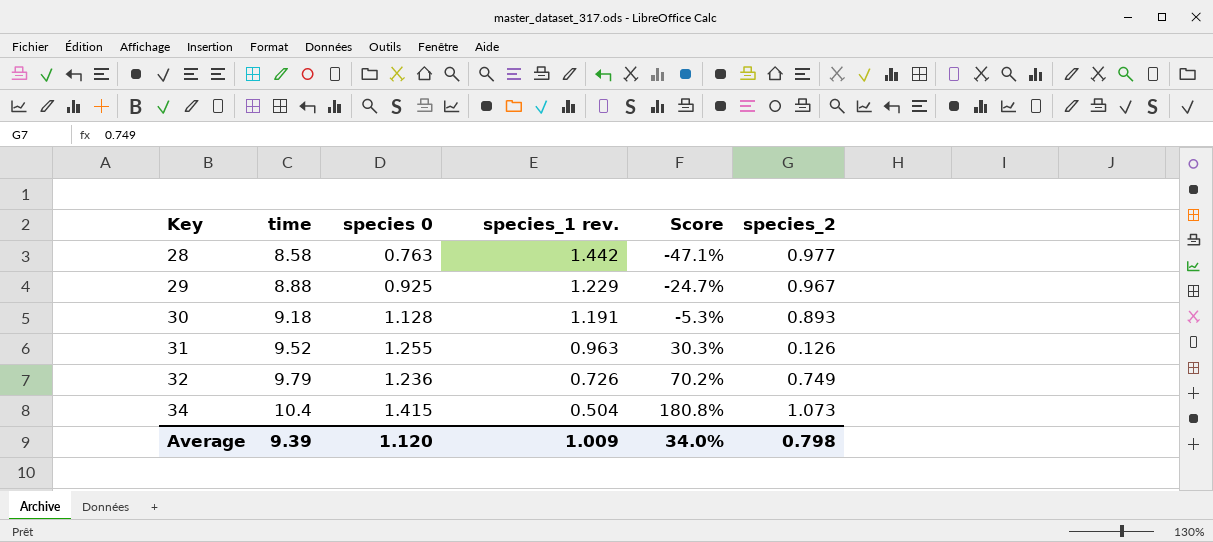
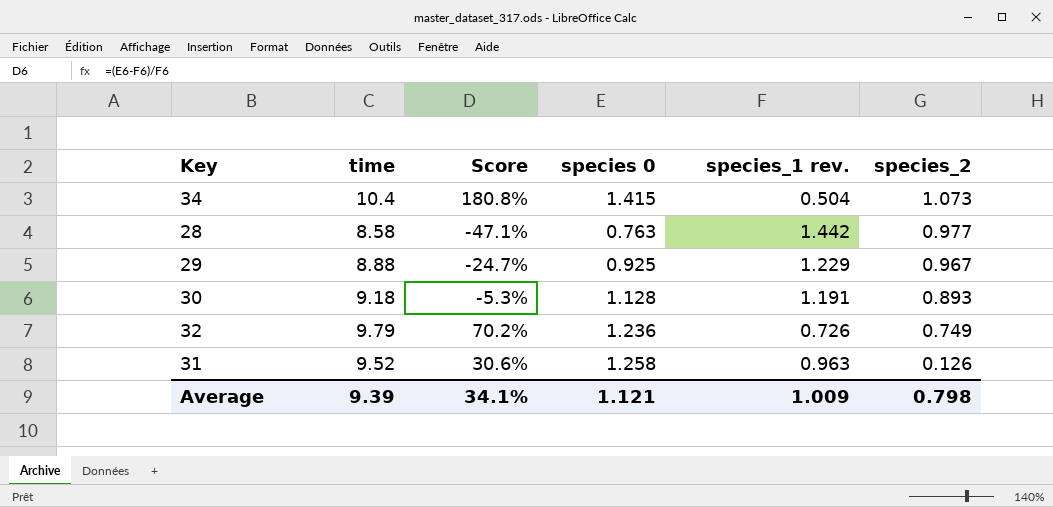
row order: Key ascending -> species_2 descending
column Score | position: 5 -> 3
31 | Score: 30.3% -> 30.6%
31 | species 0: 1.255 -> 1.258
Average | Score: 34.0% -> 34.1%
Average | species 0: 1.120 -> 1.121

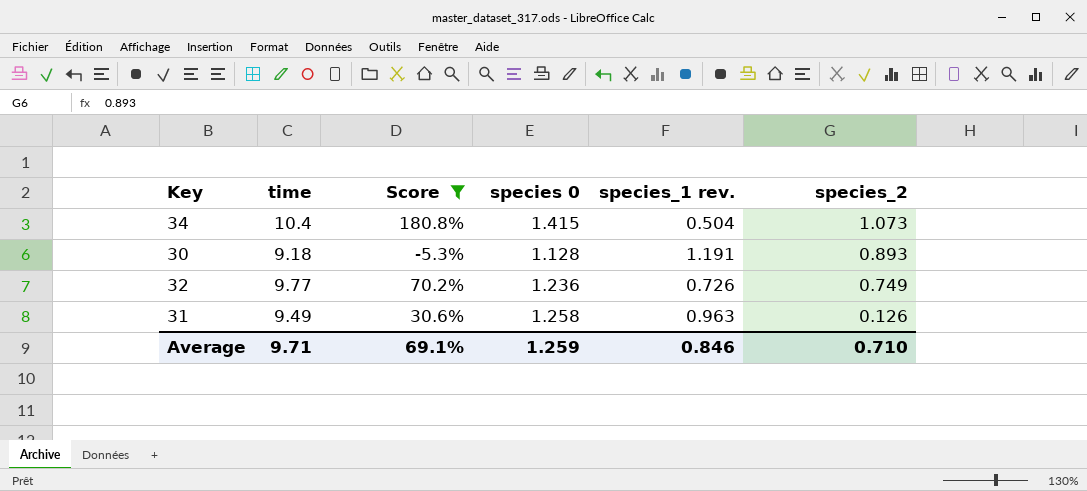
filter: none -> Score >= -5.3%
32 | time: 9.79 -> 9.77
31 | time: 9.52 -> 9.49
Average | time: 9.39 -> 9.71
Average | Score: 34.1% -> 69.1%
Average | species 0: 1.121 -> 1.259
Average | species_1 rev.: 1.009 -> 0.846
Average | species_2: 0.798 -> 0.710

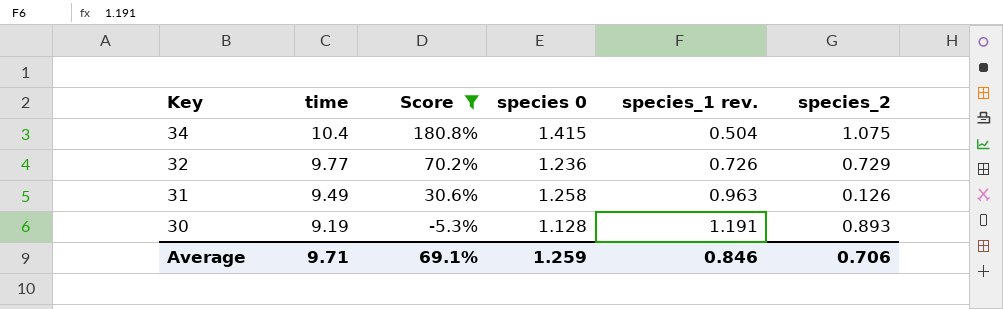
row order: species_2 descending -> Key descending
34 | species_2: 1.073 -> 1.075
32 | species_2: 0.749 -> 0.729
30 | time: 9.18 -> 9.19
Average | species_2: 0.710 -> 0.706

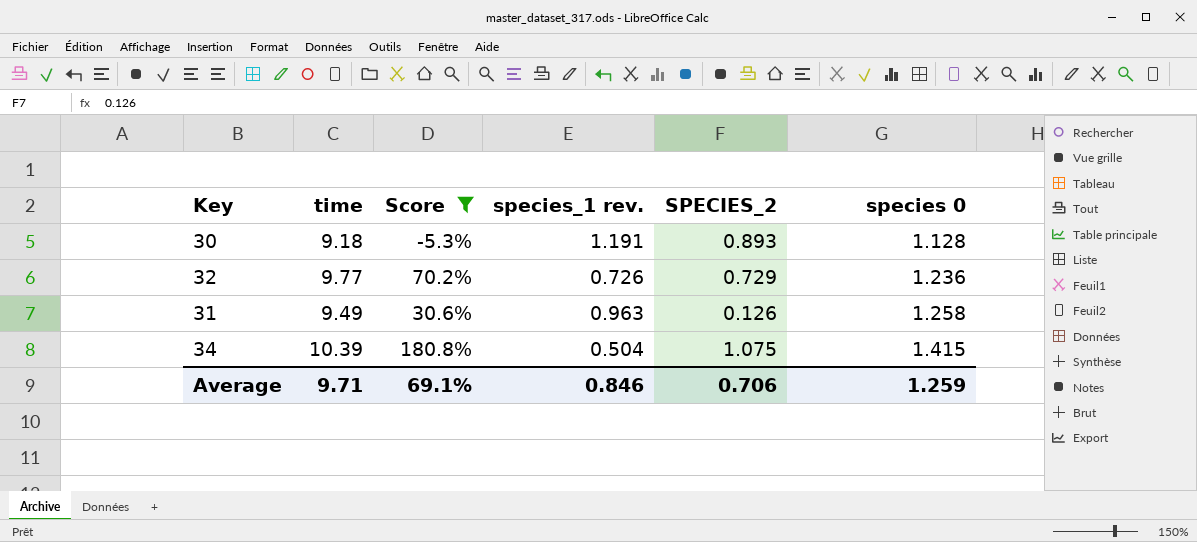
row order: Key descending -> species 0 ascending
column name: species_2 -> SPECIES_2
column species 0 | position: 4 -> 6
30 | time: 9.19 -> 9.18
34 | time: 10.4 -> 10.39

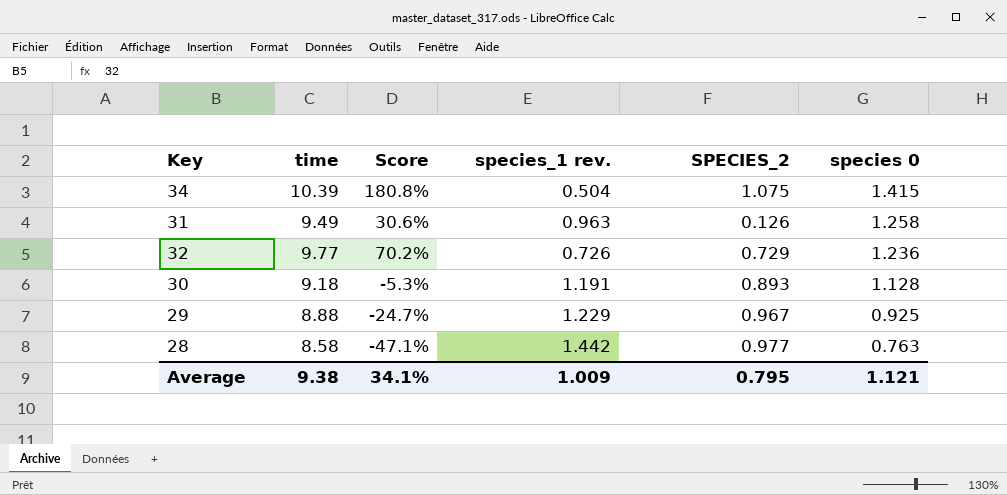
filter: Score >= -5.3% -> none
row order: species 0 ascending -> species 0 descending
Average | time: 9.71 -> 9.38
Average | Score: 69.1% -> 34.1%
Average | species_1 rev.: 0.846 -> 1.009
Average | SPECIES_2: 0.706 -> 0.795
Average | species 0: 1.259 -> 1.121

